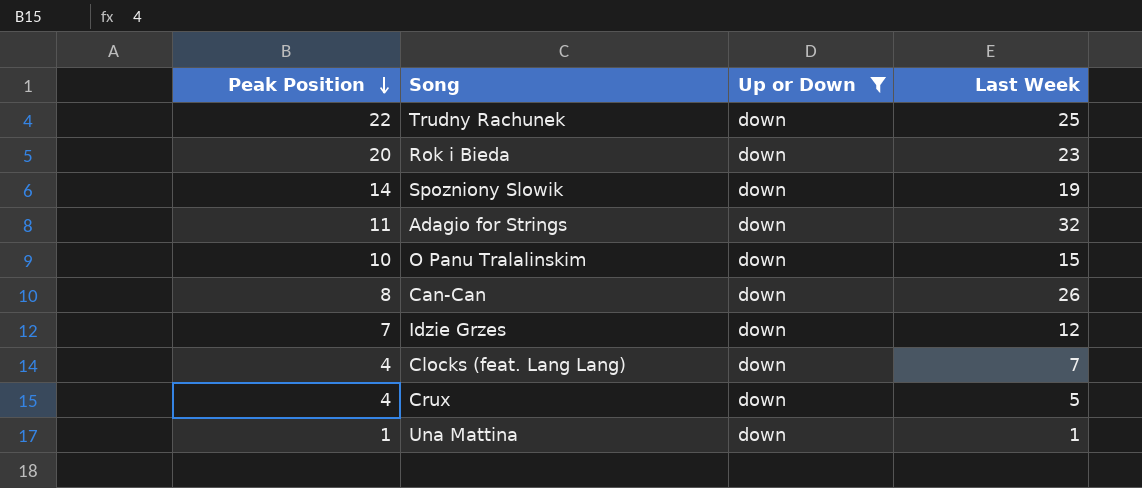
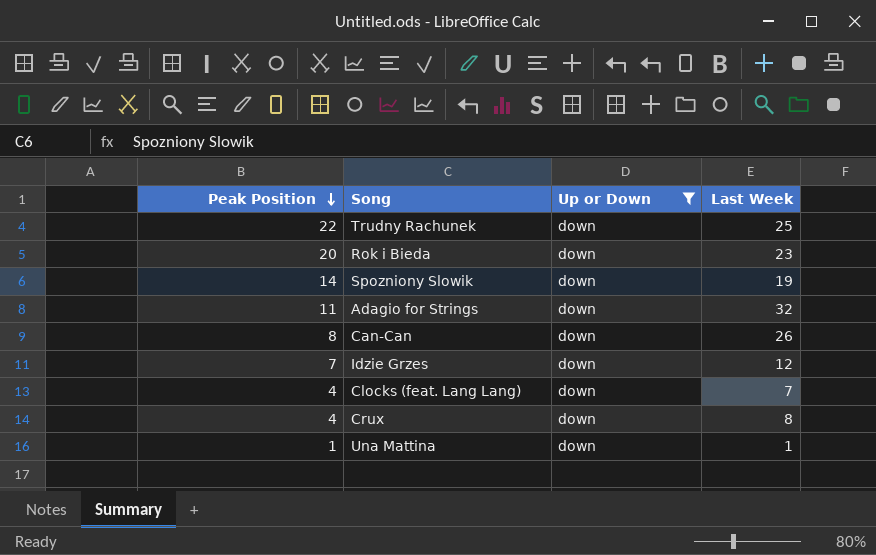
row O Panu Tralalinskim: 10 | down | 15 -> none
Crux | Last Week: 5 -> 8

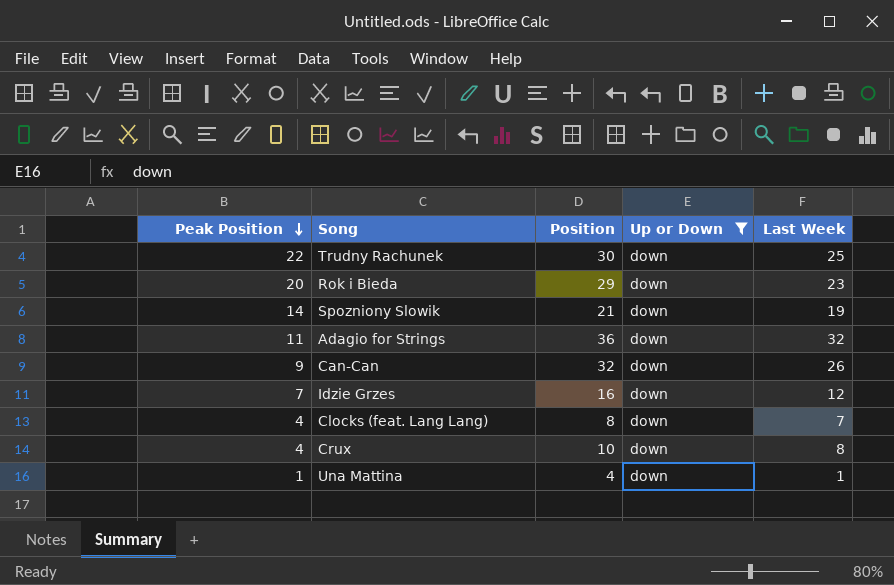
column Position | position: none -> 3
Can-Can | Peak Position: 8 -> 9

